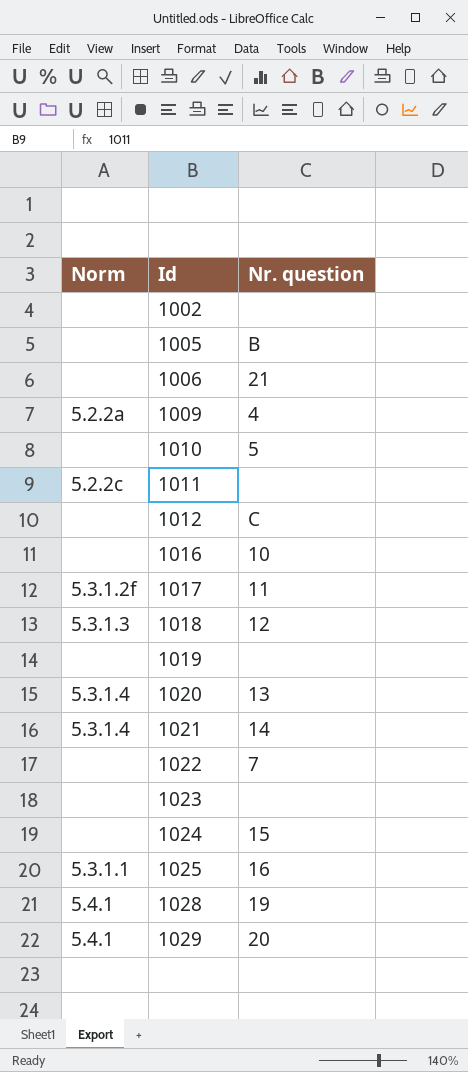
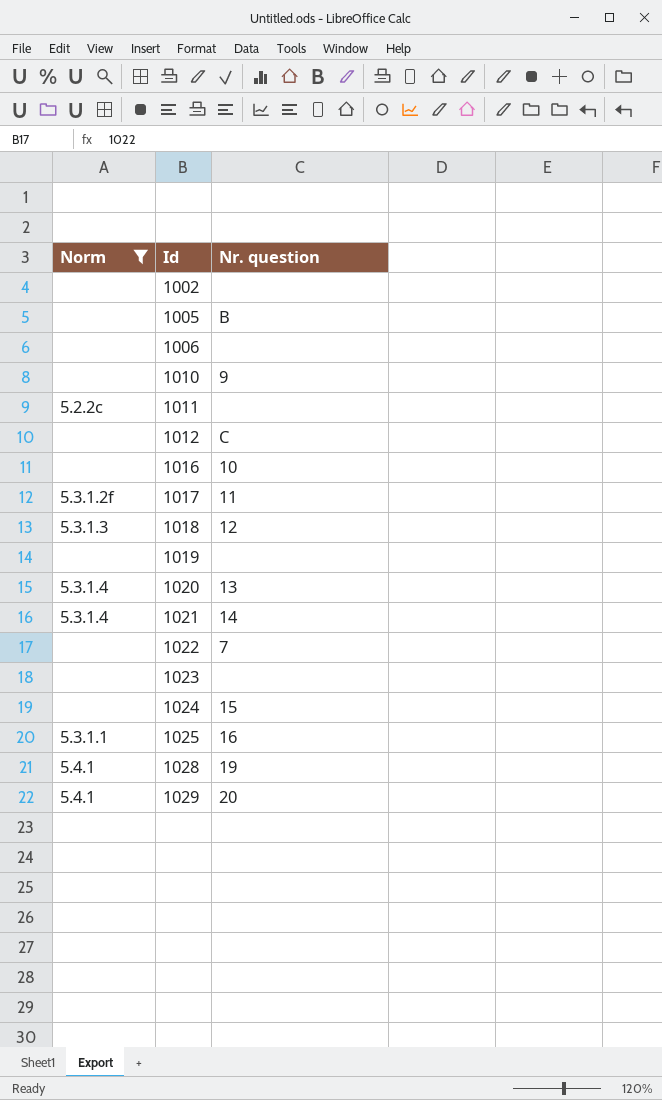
filter: none -> Norm != 5.2.2a
1006 | Nr. question: 21 -> none
1010 | Nr. question: 5 -> 9

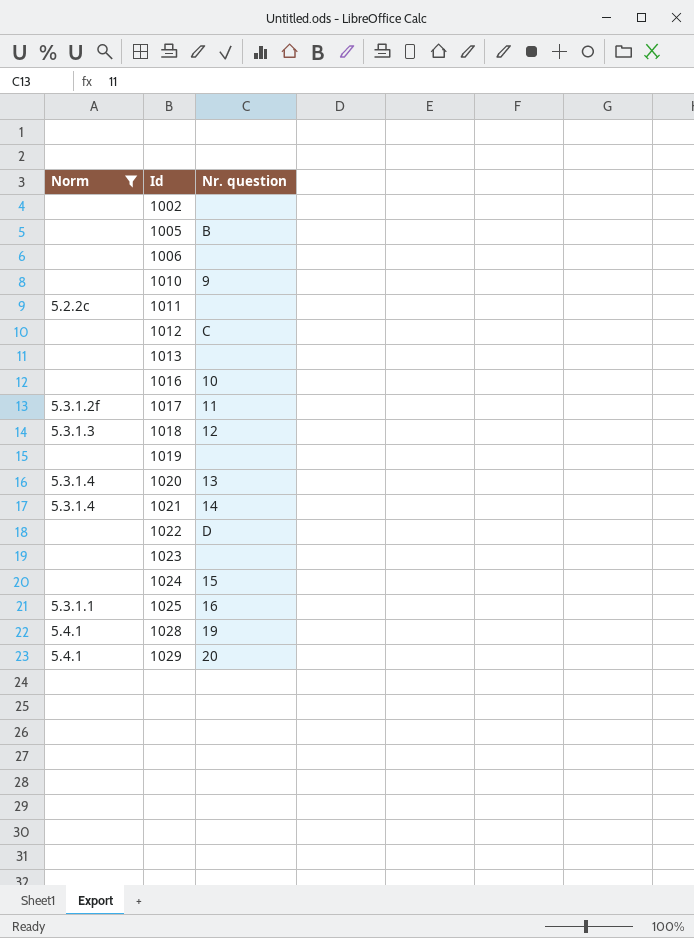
row 1013: none -> none | none
1022 | Nr. question: 7 -> D

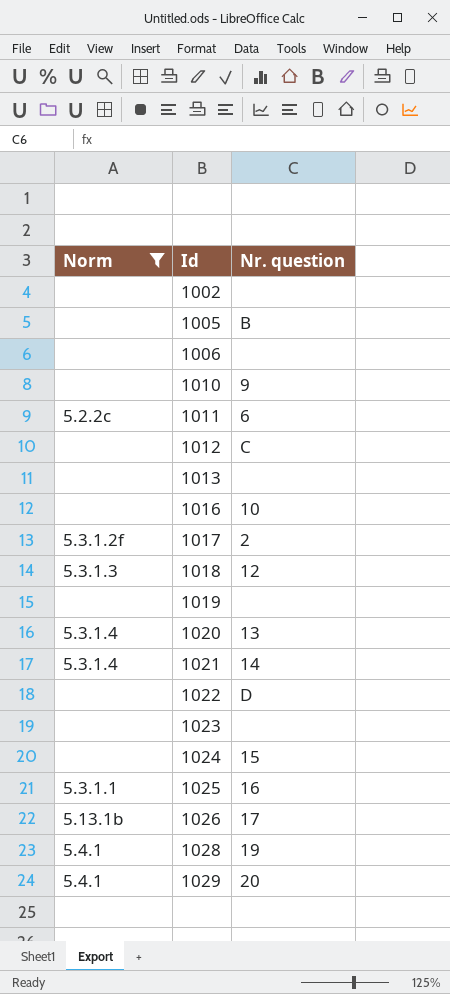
1011 | Nr. question: none -> 6
1017 | Nr. question: 11 -> 2
row 1026: none -> 5.13.1b | 17

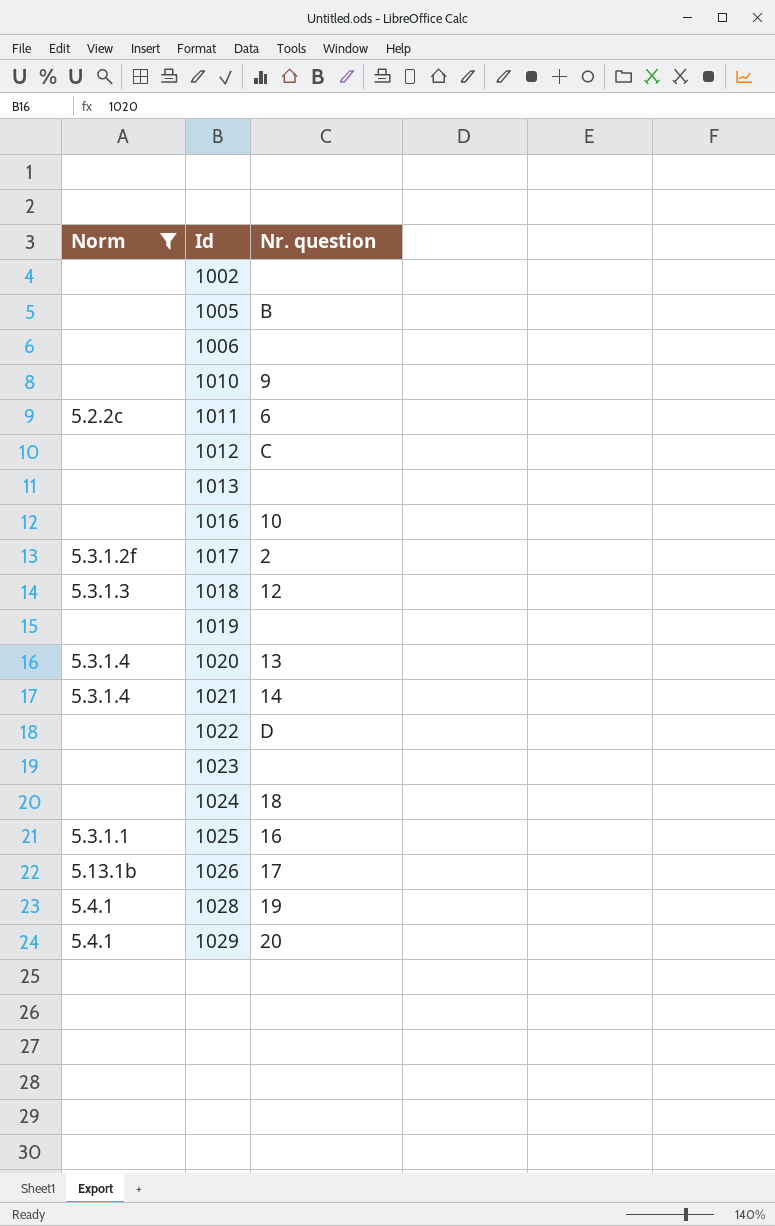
1024 | Nr. question: 15 -> 18

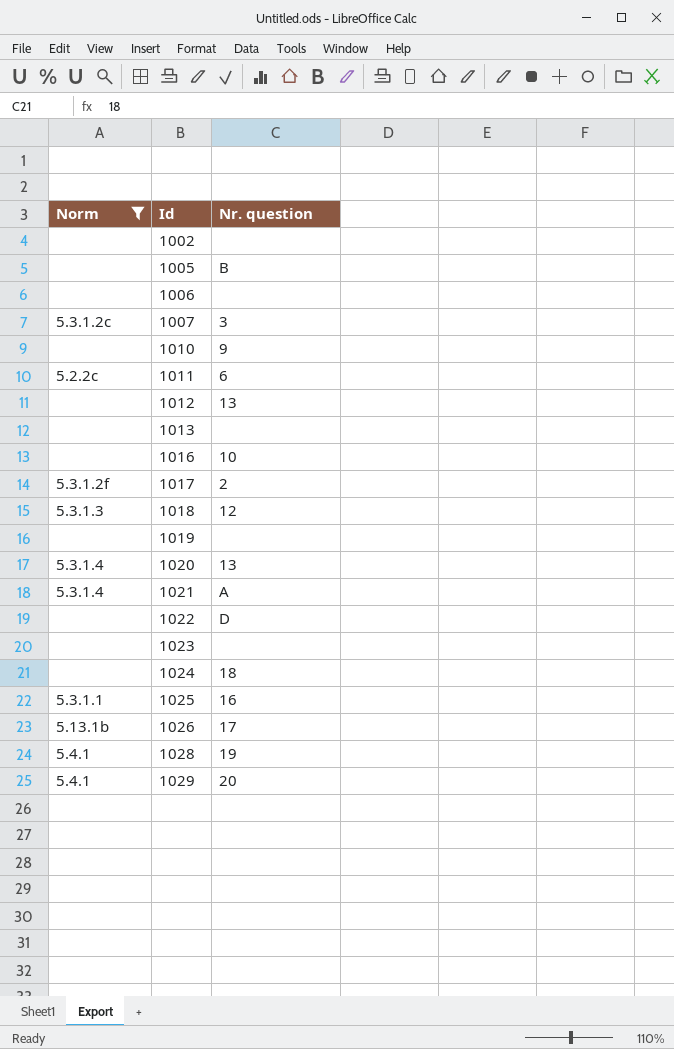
row 1007: none -> 5.3.1.2c | 3
1012 | Nr. question: C -> 13
1021 | Nr. question: 14 -> A

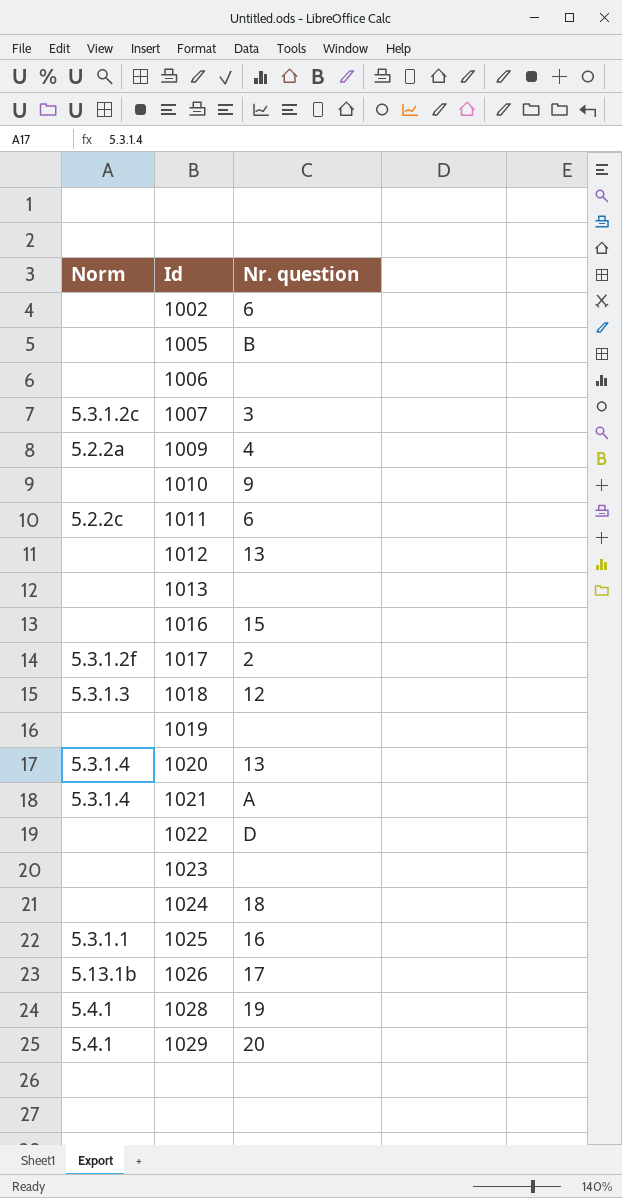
filter: Norm != 5.2.2a -> none
1002 | Nr. question: none -> 6
1016 | Nr. question: 10 -> 15

